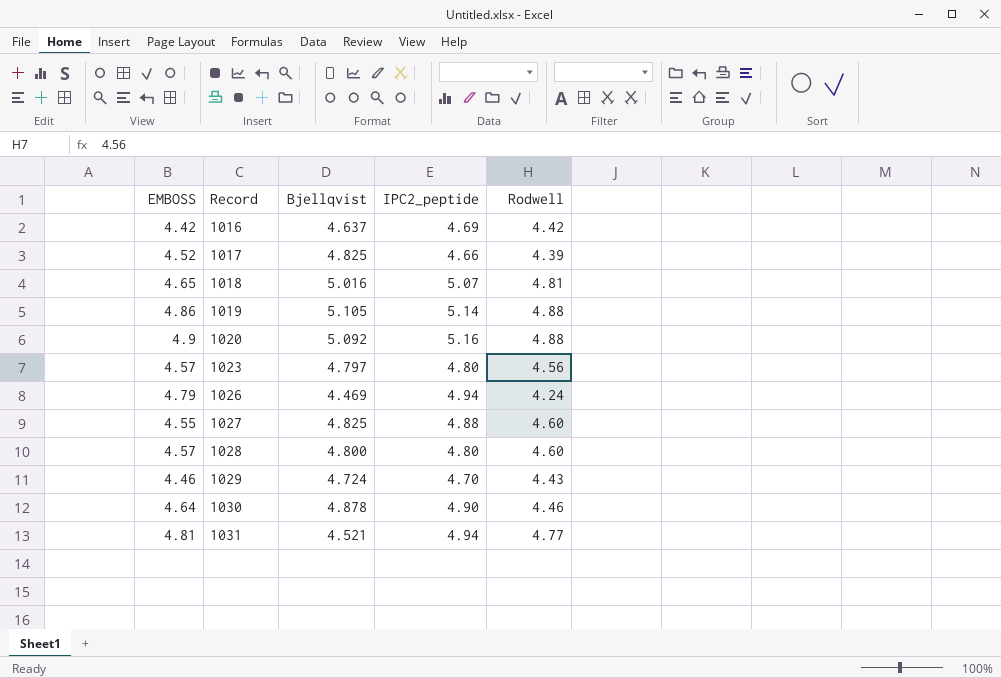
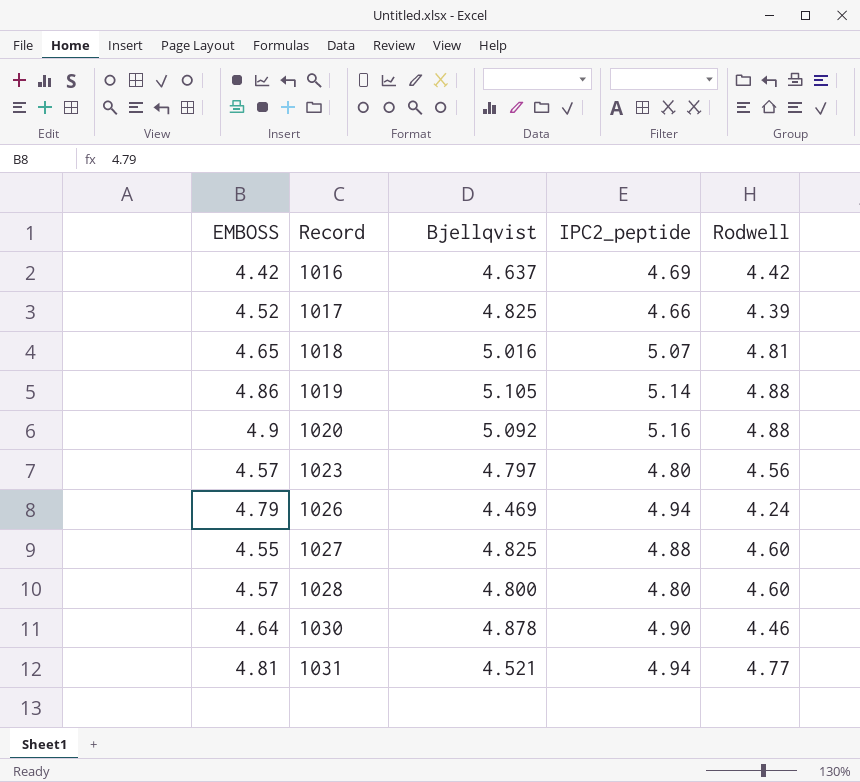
row 1029: 4.46 | 4.724 | 4.70 | 4.43 -> none

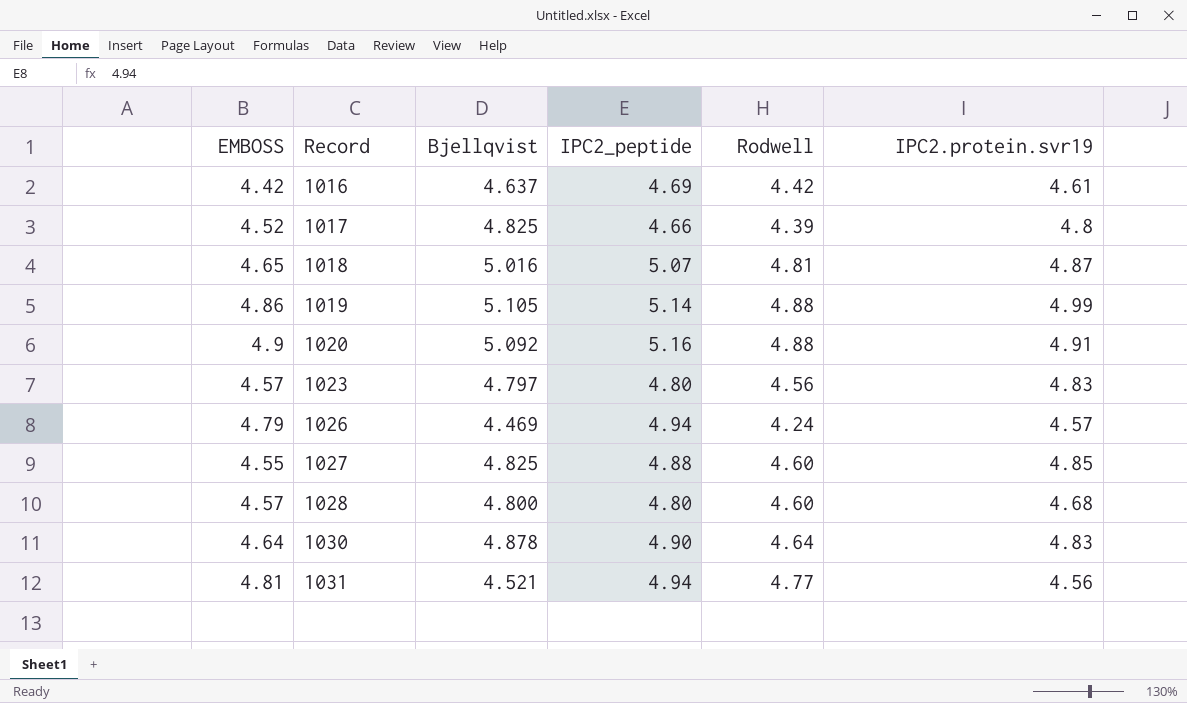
column IPC2.protein.svr19 | position: none -> 6
1030 | Rodwell: 4.46 -> 4.64

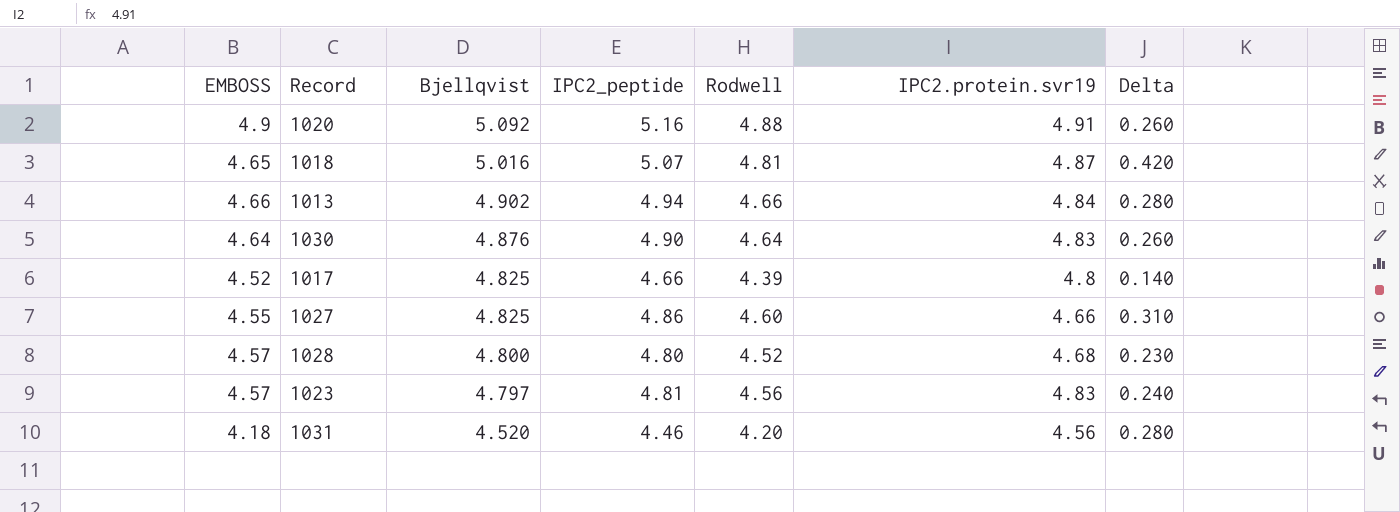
row order: Record ascending -> Bjellqvist descending
column Delta | formula: none -> [IPC2_peptide] - [EMBOSS]
row 1016: 4.42 | 4.637 | 4.69 | 4.42 | 4.61 -> none
row 1019: 4.86 | 5.105 | 5.14 | 4.88 | 4.99 -> none
row 1026: 4.79 | 4.469 | 4.94 | 4.24 | 4.57 -> none
row 1013: none -> 4.66 | 4.902 | 4.94 | 4.66 | 4.84 | 0.280
1030 | Bjellqvist: 4.878 -> 4.876
1027 | IPC2_peptide: 4.88 -> 4.86
1027 | IPC2.protein.svr19: 4.85 -> 4.66
1028 | Rodwell: 4.60 -> 4.52
1023 | IPC2_peptide: 4.80 -> 4.81
1031 | EMBOSS: 4.81 -> 4.18
1031 | Bjellqvist: 4.521 -> 4.520
1031 | IPC2_peptide: 4.94 -> 4.46
1031 | Rodwell: 4.77 -> 4.20

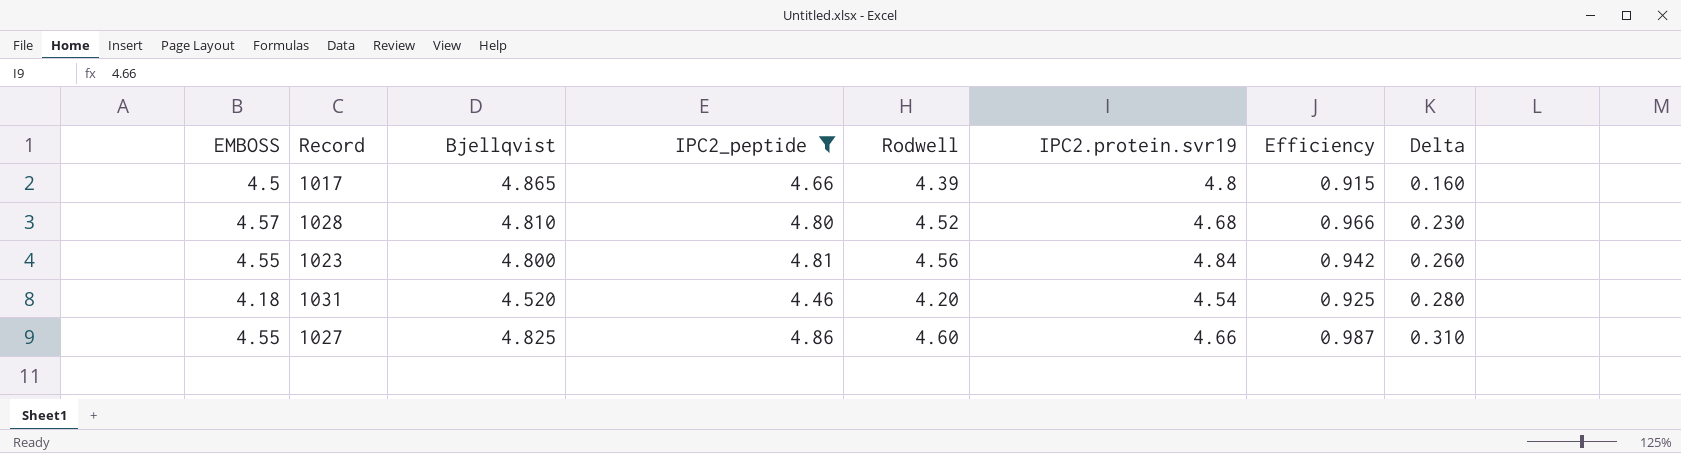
filter: none -> IPC2_peptide <= 4.86
row order: Bjellqvist descending -> Delta ascending
column Efficiency | formula: none -> [Rodwell] / [IPC2.protein.svr19]
1017 | EMBOSS: 4.52 -> 4.5
1017 | Bjellqvist: 4.825 -> 4.865
1017 | Delta: 0.140 -> 0.160
1028 | Bjellqvist: 4.800 -> 4.810
1023 | EMBOSS: 4.57 -> 4.55
1023 | Bjellqvist: 4.797 -> 4.800
1023 | IPC2.protein.svr19: 4.83 -> 4.84
1023 | Delta: 0.240 -> 0.260
1031 | IPC2.protein.svr19: 4.56 -> 4.54

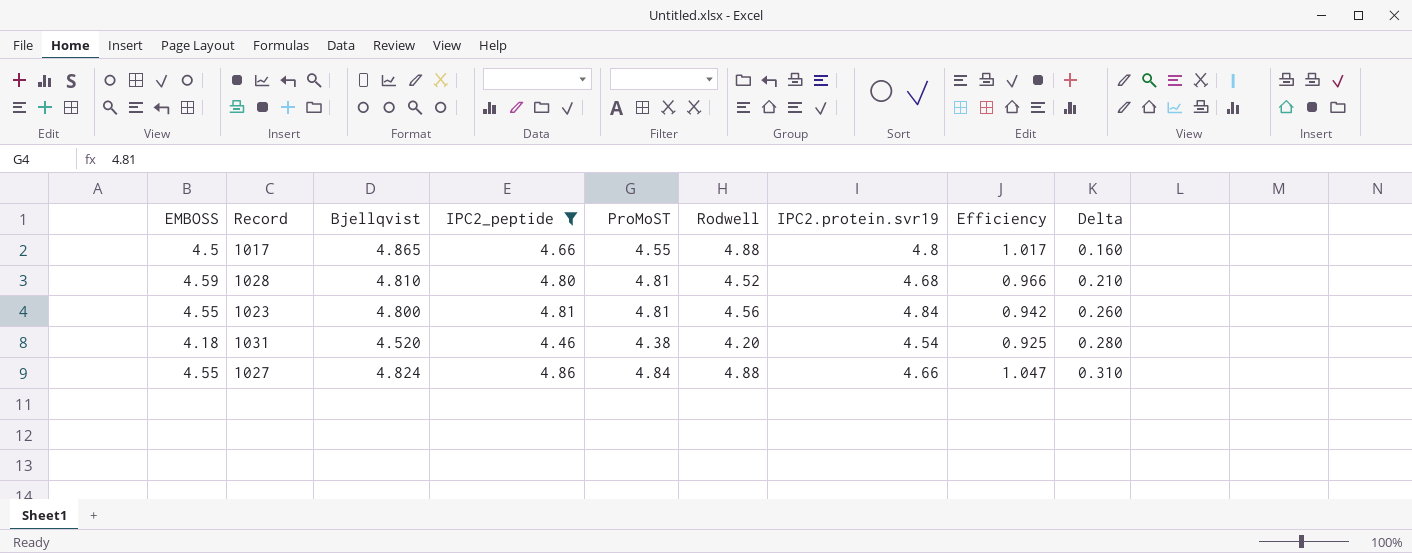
column ProMoST | position: none -> 5
1017 | Rodwell: 4.39 -> 4.88
1017 | Efficiency: 0.915 -> 1.017
1028 | EMBOSS: 4.57 -> 4.59
1028 | Delta: 0.230 -> 0.210
1027 | Bjellqvist: 4.825 -> 4.824
1027 | Rodwell: 4.60 -> 4.88
1027 | Efficiency: 0.987 -> 1.047

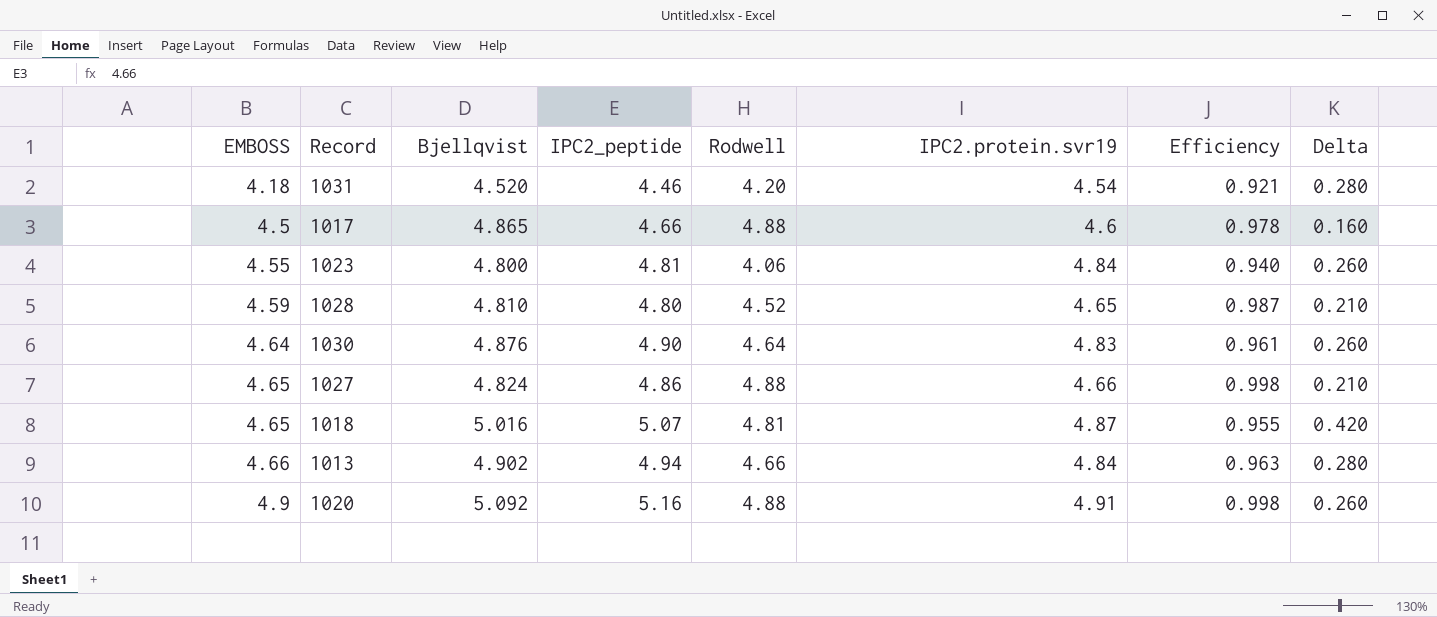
filter: IPC2_peptide <= 4.86 -> none
row order: Delta ascending -> EMBOSS ascending
column ProMoST | position: 5 -> none
column Efficiency | formula: [Rodwell] / [IPC2.protein.svr19] -> [EMBOSS] / [IPC2.protein.svr19]
1017 | IPC2.protein.svr19: 4.8 -> 4.6
1023 | Rodwell: 4.56 -> 4.06
1028 | IPC2.protein.svr19: 4.68 -> 4.65
1027 | EMBOSS: 4.55 -> 4.65
1027 | Delta: 0.310 -> 0.210

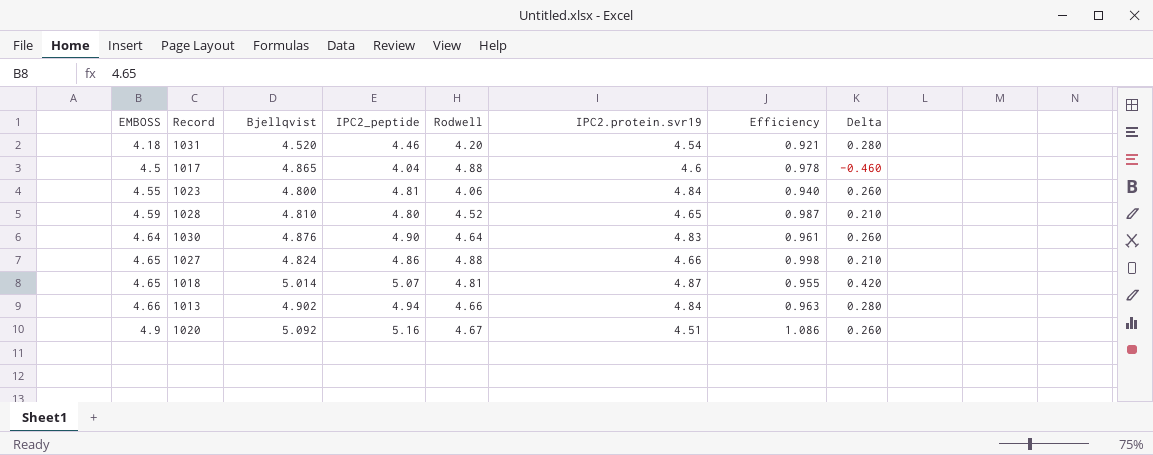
1017 | IPC2_peptide: 4.66 -> 4.04
1017 | Delta: 0.160 -> -0.460
1018 | Bjellqvist: 5.016 -> 5.014
1020 | Rodwell: 4.88 -> 4.67
1020 | IPC2.protein.svr19: 4.91 -> 4.51
1020 | Efficiency: 0.998 -> 1.086

